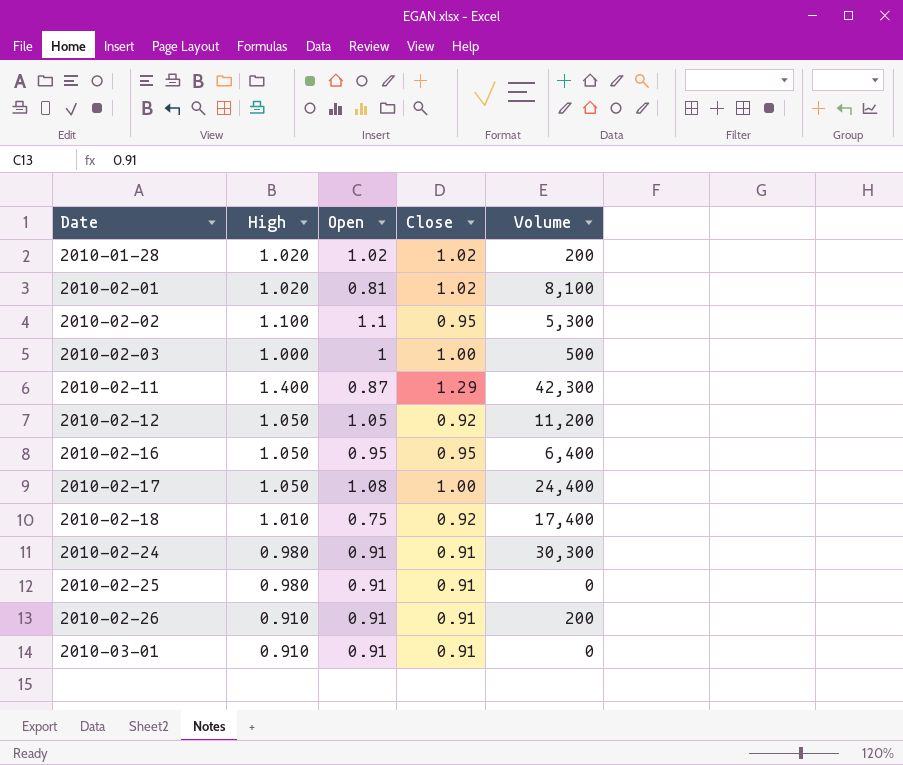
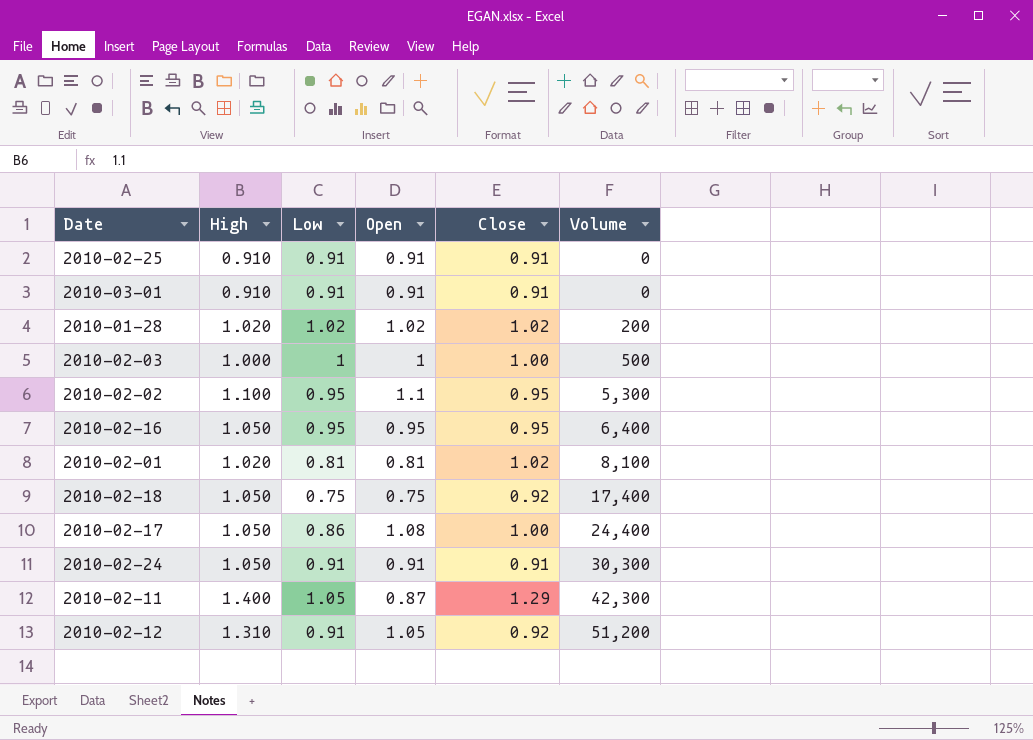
row order: Date ascending -> Volume ascending
column Low | position: none -> 3
row 2010-02-26: 0.910 | 0.91 | 0.91 | 200 -> none
2010-02-25 | High: 0.980 -> 0.910
2010-02-18 | High: 1.010 -> 1.050
2010-02-24 | High: 0.980 -> 1.050
2010-02-12 | High: 1.050 -> 1.310
2010-02-12 | Volume: 11,200 -> 51,200

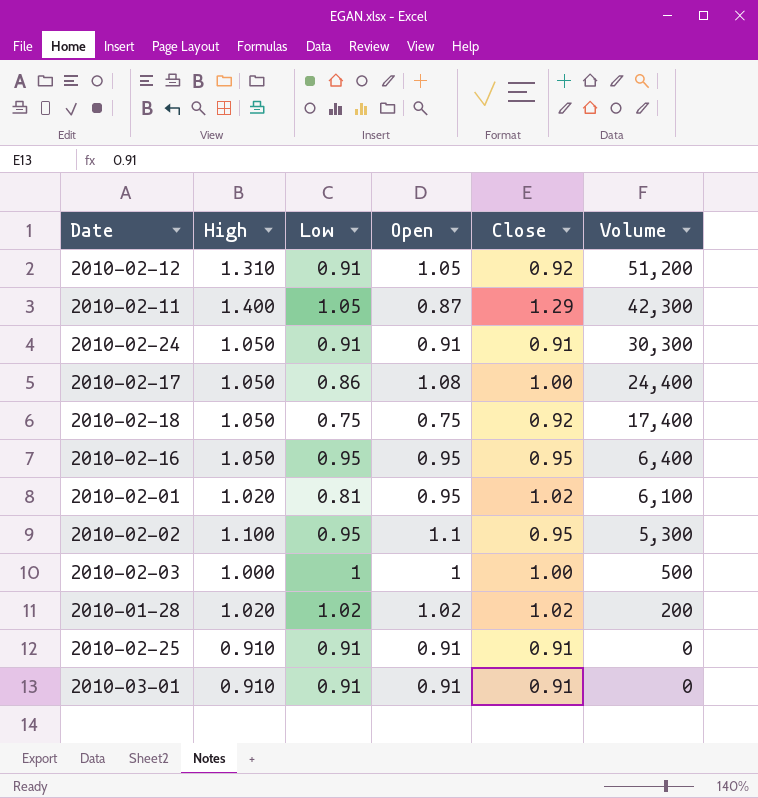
row order: Volume ascending -> Volume descending
2010-02-01 | Open: 0.81 -> 0.95
2010-02-01 | Volume: 8,100 -> 6,100

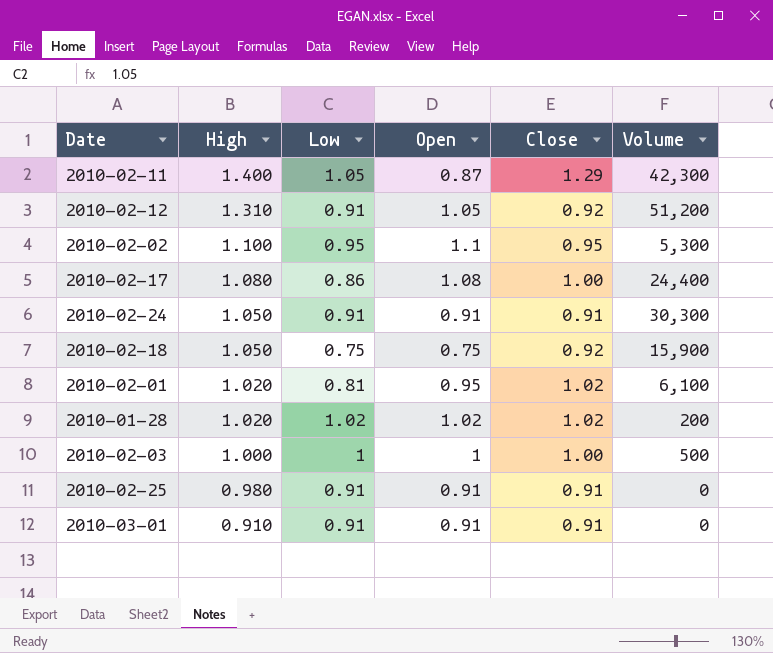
row order: Volume descending -> High descending
row 2010-02-16: 1.050 | 0.95 | 0.95 | 0.95 | 6,400 -> none
2010-02-17 | High: 1.050 -> 1.080
2010-02-18 | Volume: 17,400 -> 15,900
2010-02-25 | High: 0.910 -> 0.980

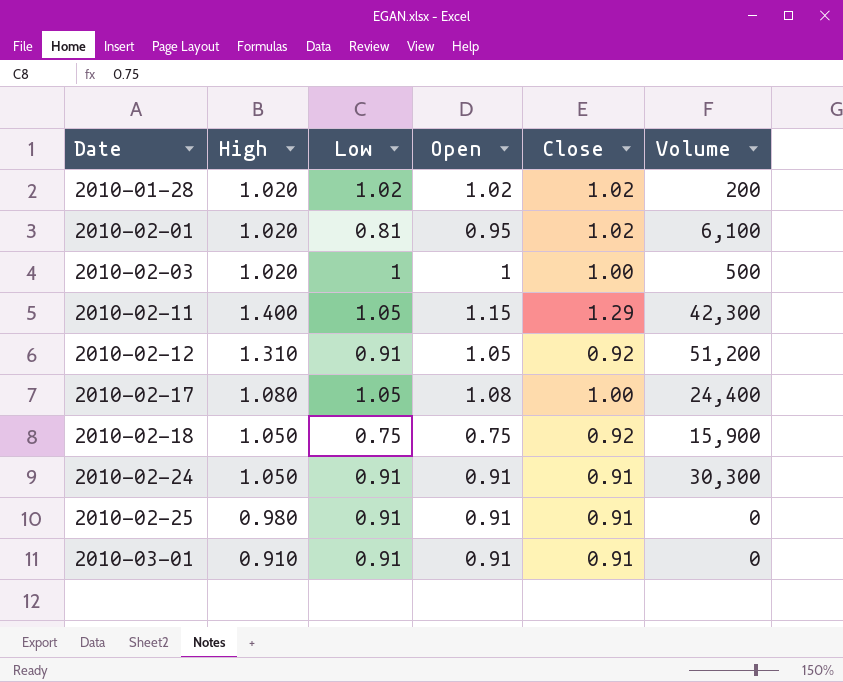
row order: High descending -> Date ascending
row 2010-02-02: 1.100 | 0.95 | 1.1 | 0.95 | 5,300 -> none
2010-02-03 | High: 1.000 -> 1.020
2010-02-11 | Open: 0.87 -> 1.15
2010-02-17 | Low: 0.86 -> 1.05

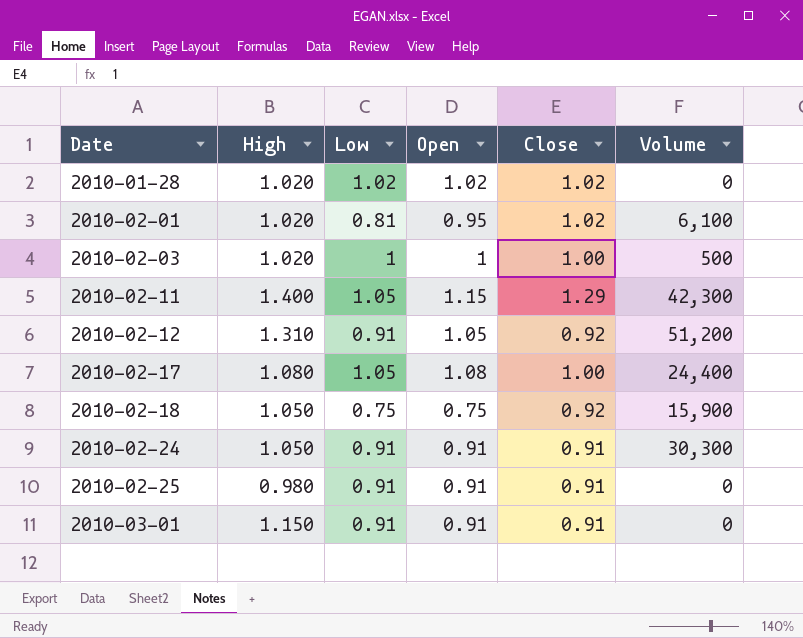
2010-01-28 | Volume: 200 -> 0
2010-03-01 | High: 0.910 -> 1.150

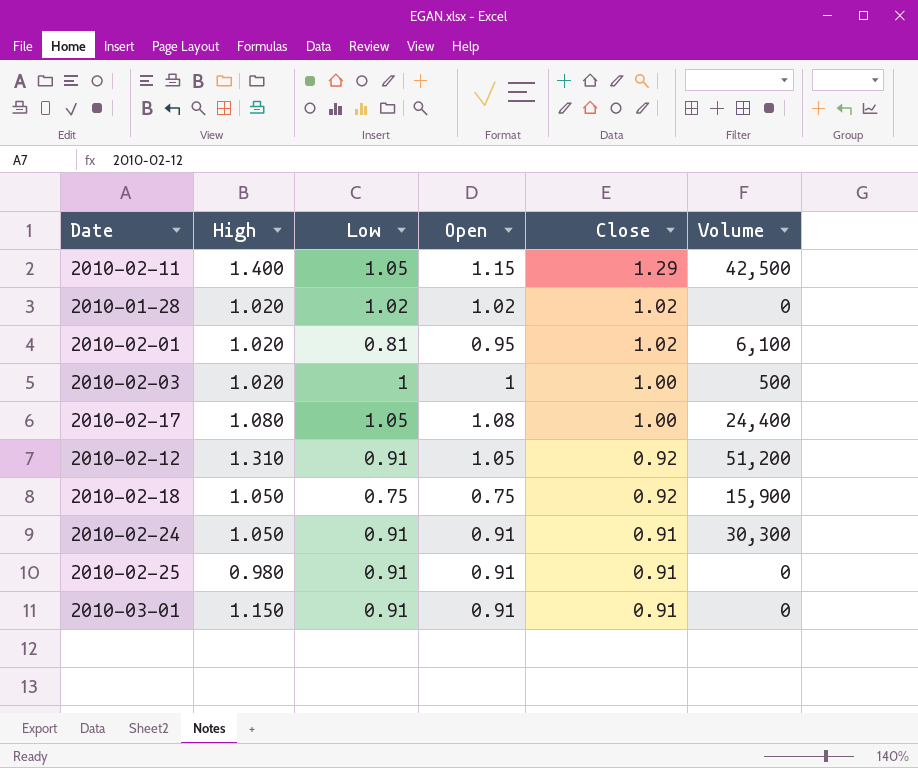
row order: Date ascending -> Close descending
2010-02-11 | Volume: 42,300 -> 42,500

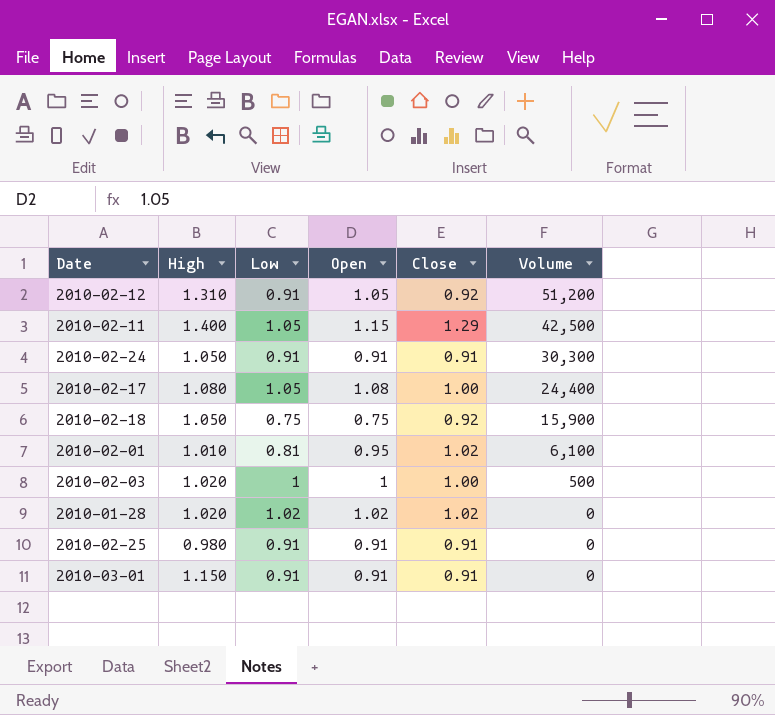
row order: Close descending -> Volume descending
2010-02-01 | High: 1.020 -> 1.010

